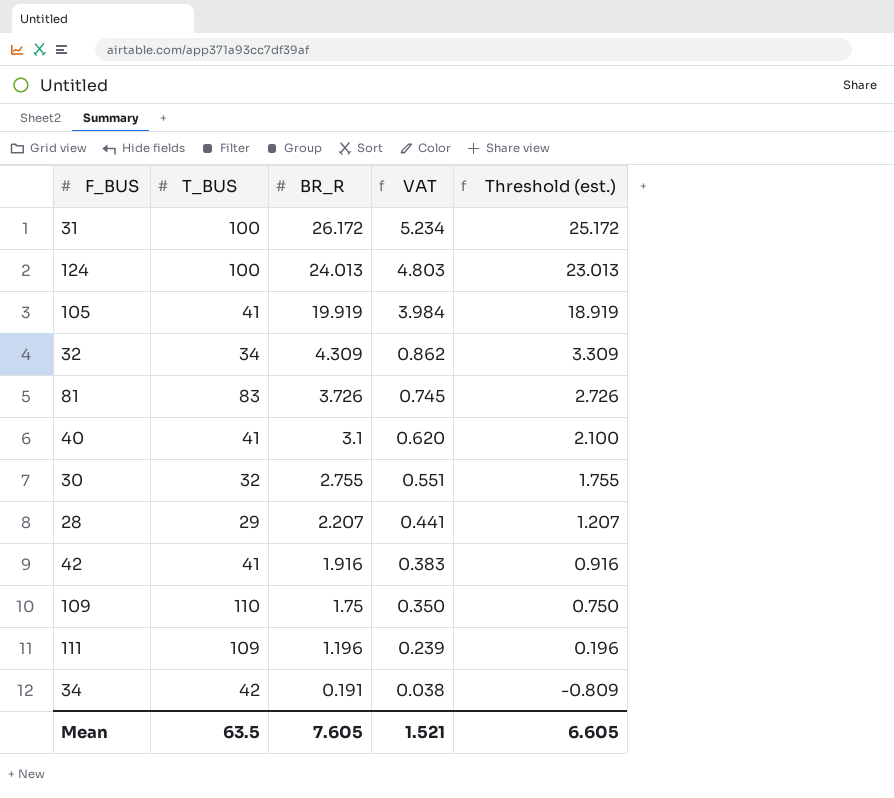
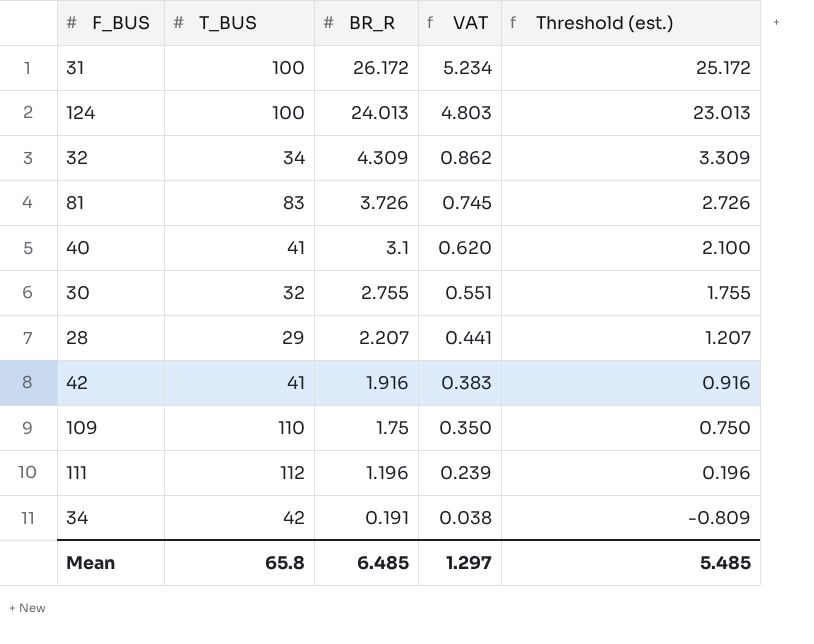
row 105: 41 | 19.919 | 3.984 | 18.919 -> none
111 | T_BUS: 109 -> 112
Mean | T_BUS: 63.5 -> 65.8
Mean | BR_R: 7.605 -> 6.485
Mean | VAT: 1.521 -> 1.297
Mean | Threshold (est.): 6.605 -> 5.485

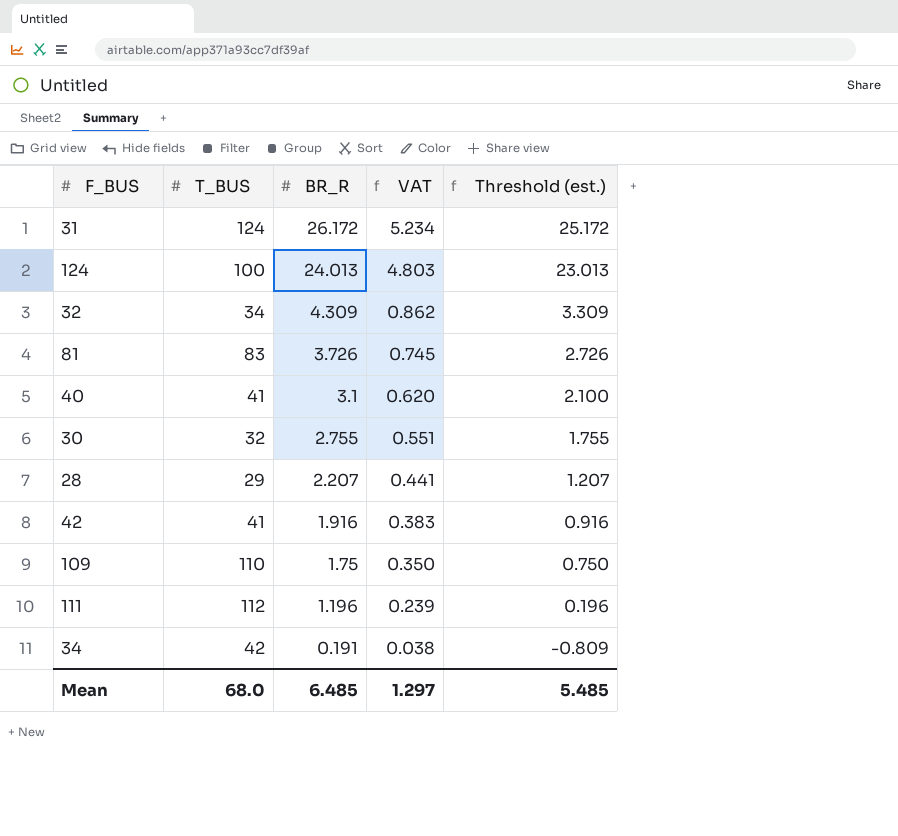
31 | T_BUS: 100 -> 124
Mean | T_BUS: 65.8 -> 68.0

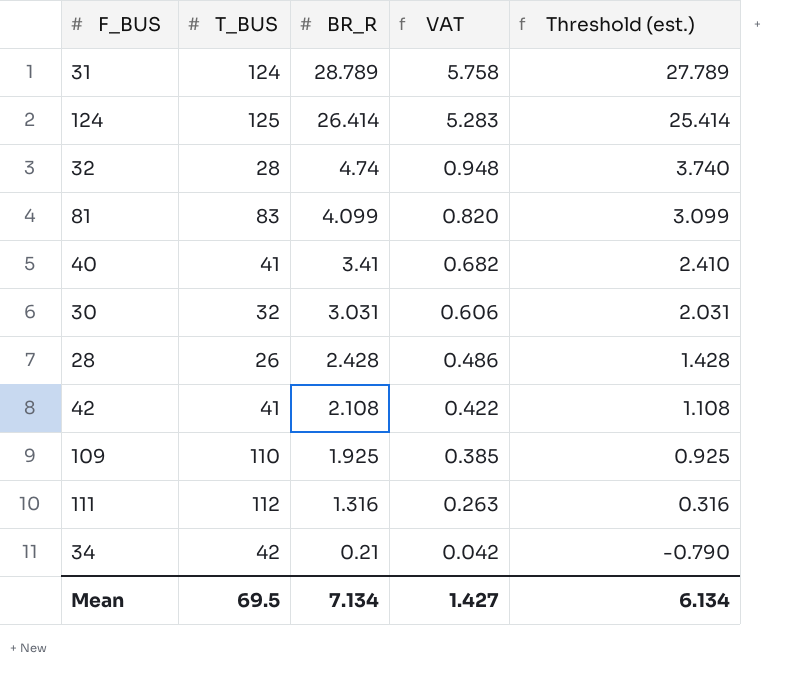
31 | BR_R: 26.172 -> 28.789
31 | VAT: 5.234 -> 5.758
31 | Threshold (est.): 25.172 -> 27.789
124 | T_BUS: 100 -> 125
124 | BR_R: 24.013 -> 26.414
124 | VAT: 4.803 -> 5.283
124 | Threshold (est.): 23.013 -> 25.414
32 | T_BUS: 34 -> 28
32 | BR_R: 4.309 -> 4.74
32 | VAT: 0.862 -> 0.948
32 | Threshold (est.): 3.309 -> 3.740
81 | BR_R: 3.726 -> 4.099
81 | VAT: 0.745 -> 0.820
81 | Threshold (est.): 2.726 -> 3.099
40 | BR_R: 3.1 -> 3.41
40 | VAT: 0.620 -> 0.682
40 | Threshold (est.): 2.100 -> 2.410
30 | BR_R: 2.755 -> 3.031
30 | VAT: 0.551 -> 0.606
30 | Threshold (est.): 1.755 -> 2.031
28 | T_BUS: 29 -> 26
28 | BR_R: 2.207 -> 2.428
28 | VAT: 0.441 -> 0.486
28 | Threshold (est.): 1.207 -> 1.428
42 | BR_R: 1.916 -> 2.108
42 | VAT: 0.383 -> 0.422
42 | Threshold (est.): 0.916 -> 1.108
109 | BR_R: 1.75 -> 1.925
109 | VAT: 0.350 -> 0.385
109 | Threshold (est.): 0.750 -> 0.925
111 | BR_R: 1.196 -> 1.316
111 | VAT: 0.239 -> 0.263
111 | Threshold (est.): 0.196 -> 0.316
34 | BR_R: 0.191 -> 0.21
34 | VAT: 0.038 -> 0.042
34 | Threshold (est.): -0.809 -> -0.790
Mean | T_BUS: 68.0 -> 69.5
Mean | BR_R: 6.485 -> 7.134
Mean | VAT: 1.297 -> 1.427
Mean | Threshold (est.): 5.485 -> 6.134

